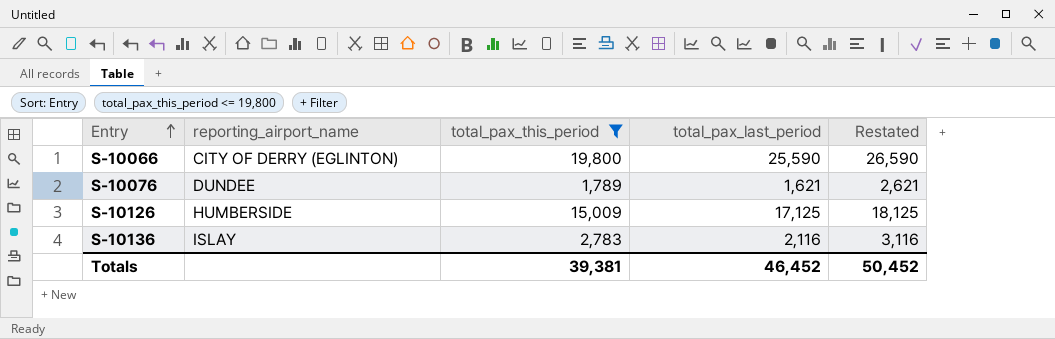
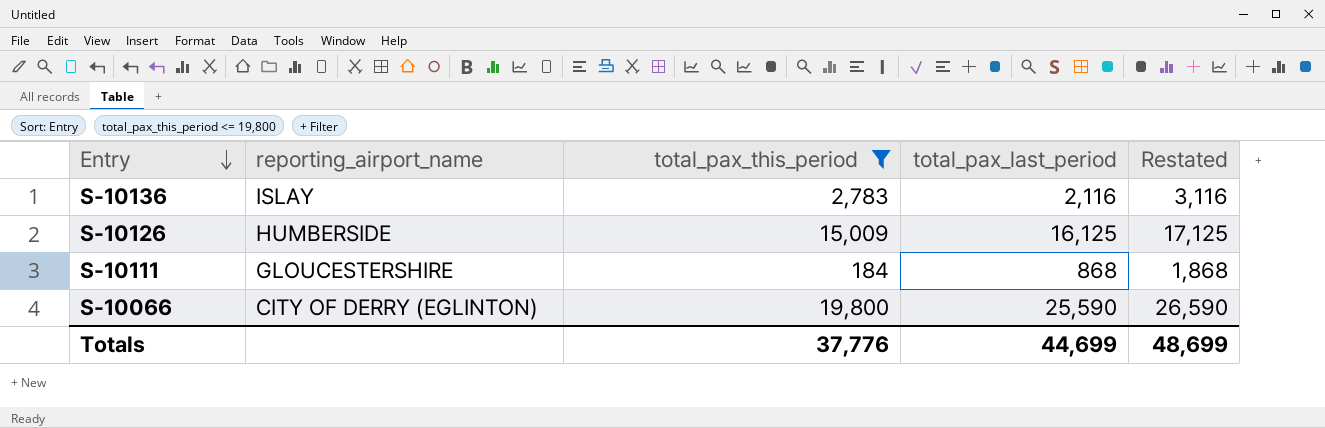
row order: Entry ascending -> Entry descending
row S-10076: DUNDEE | 1,789 | 1,621 | 2,621 -> none
S-10126 | total_pax_last_period: 17,125 -> 16,125
S-10126 | Restated: 18,125 -> 17,125
row S-10111: none -> GLOUCESTERSHIRE | 184 | 868 | 1,868
Totals | total_pax_this_period: 39,381 -> 37,776
Totals | total_pax_last_period: 46,452 -> 44,699
Totals | Restated: 50,452 -> 48,699

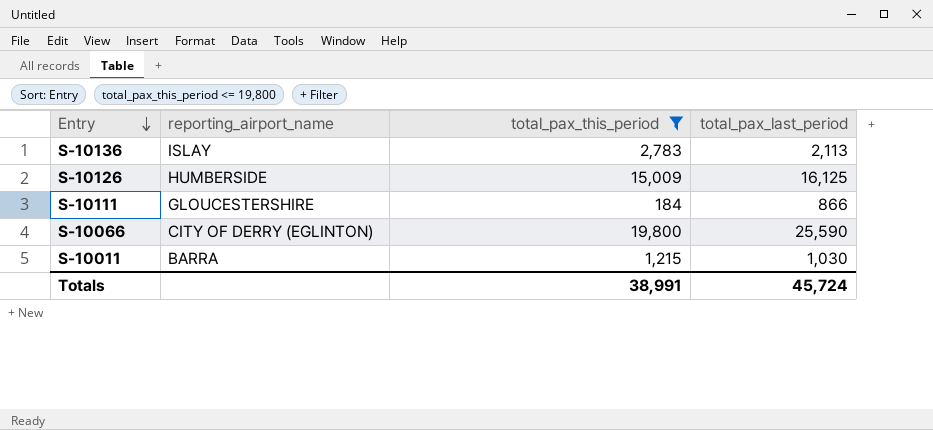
column Restated | formula: [total_pax_last_period] + 1000 -> none
S-10136 | total_pax_last_period: 2,116 -> 2,113
S-10111 | total_pax_last_period: 868 -> 866
row S-10011: none -> BARRA | 1,215 | 1,030
Totals | total_pax_this_period: 37,776 -> 38,991
Totals | total_pax_last_period: 44,699 -> 45,724

